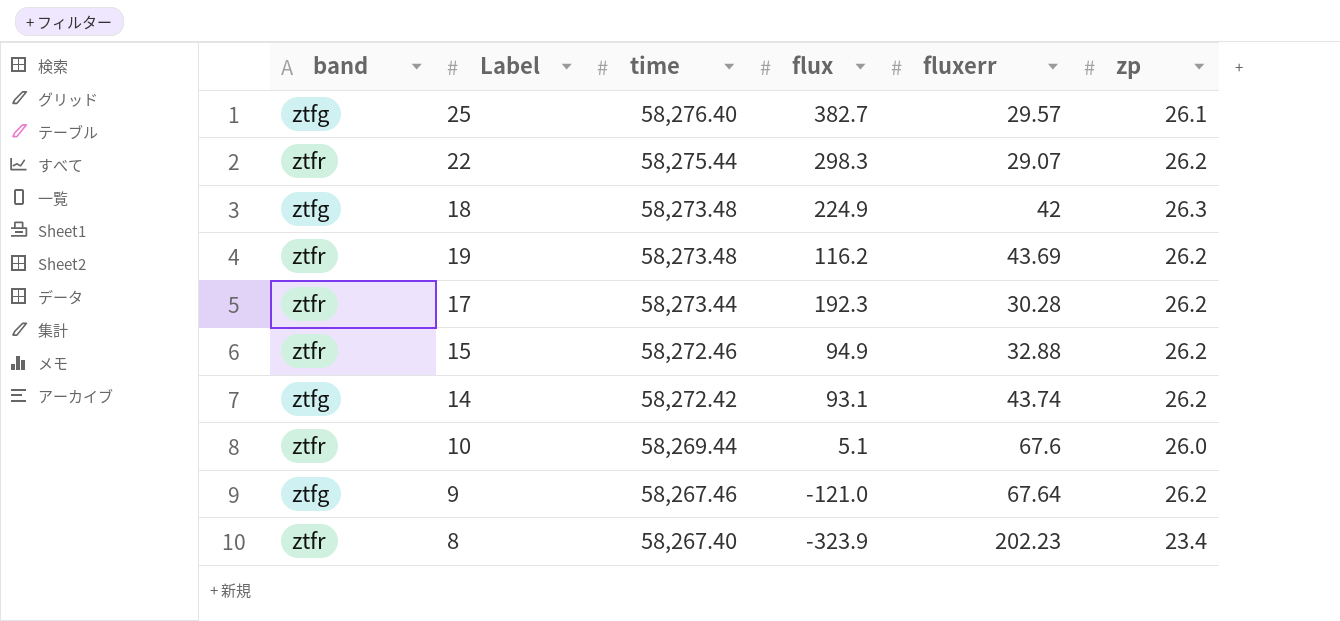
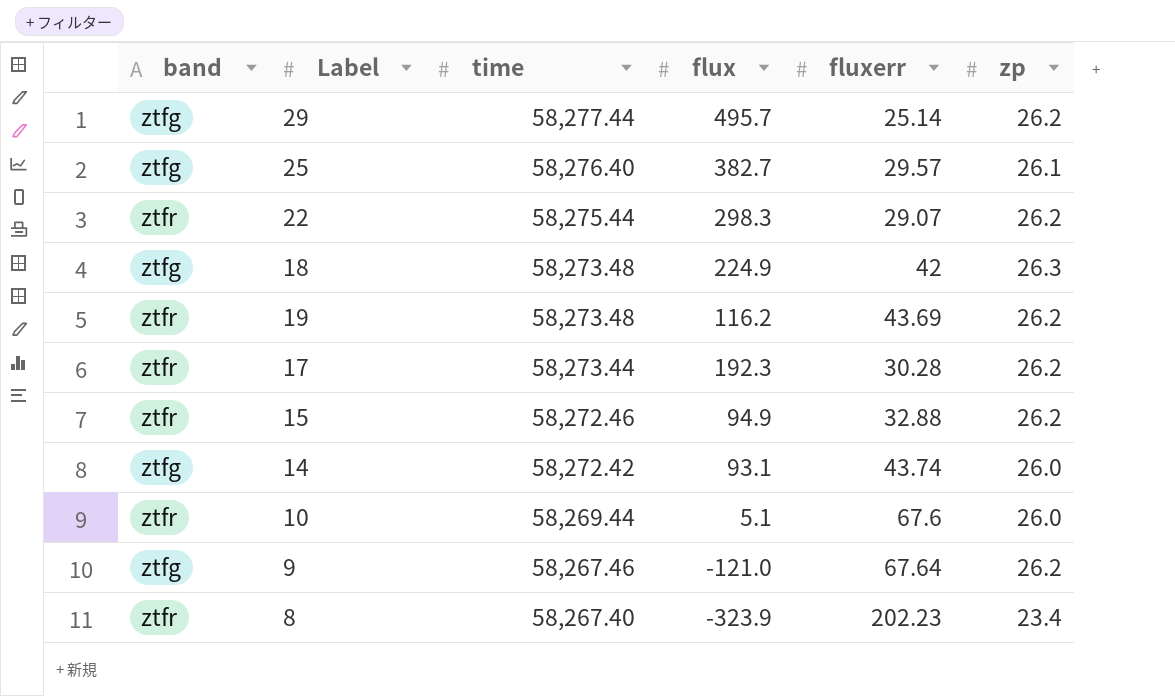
row 29: none -> ztfg | 58,277.44 | 495.7 | 25.14 | 26.2
14 | zp: 26.2 -> 26.0

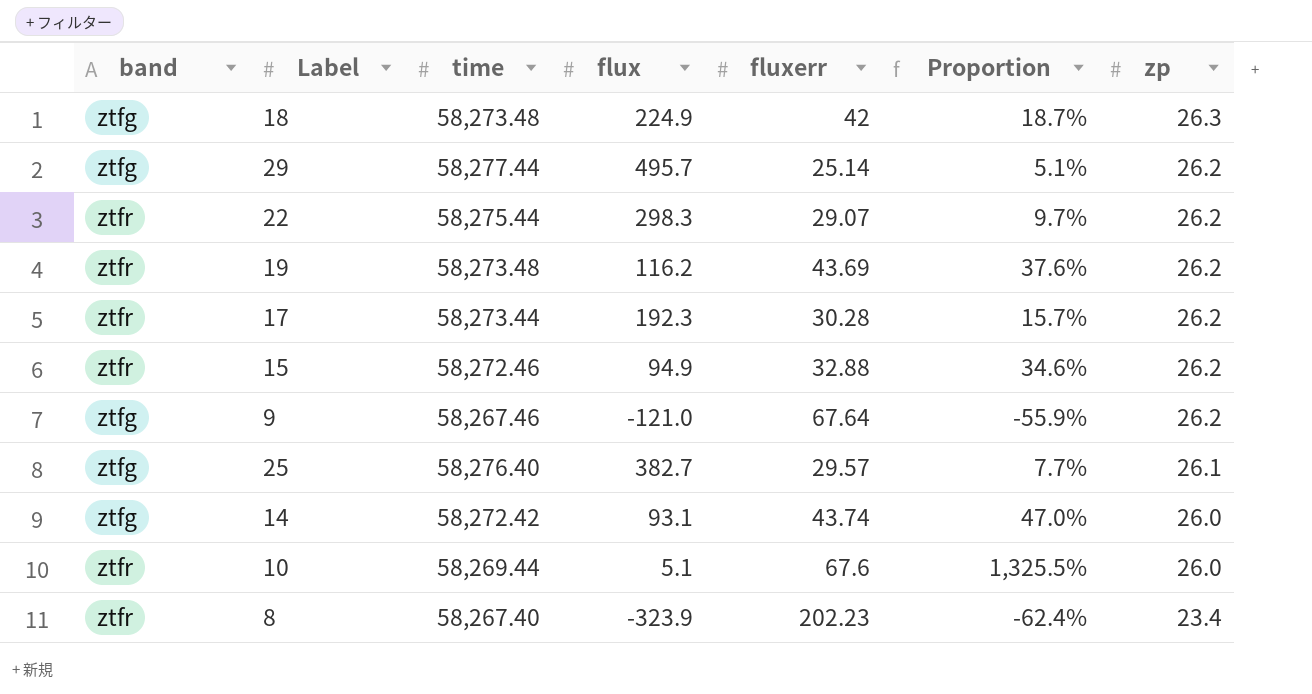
row order: time descending -> zp descending
column Proportion | formula: none -> [fluxerr] / [flux]

